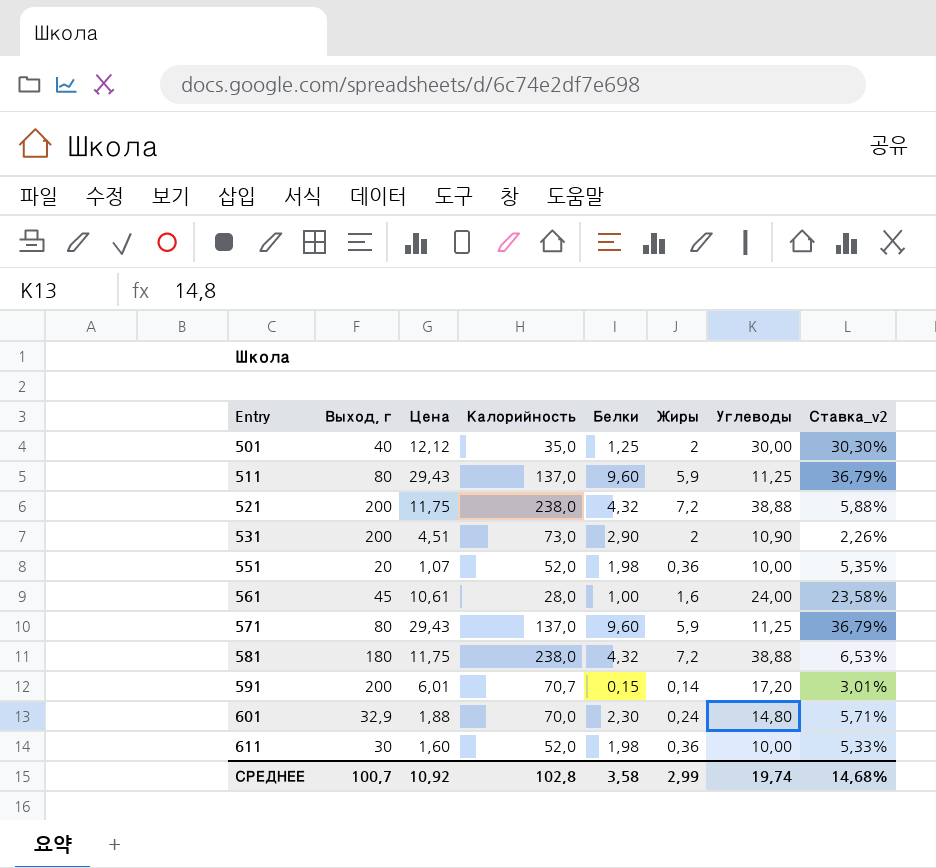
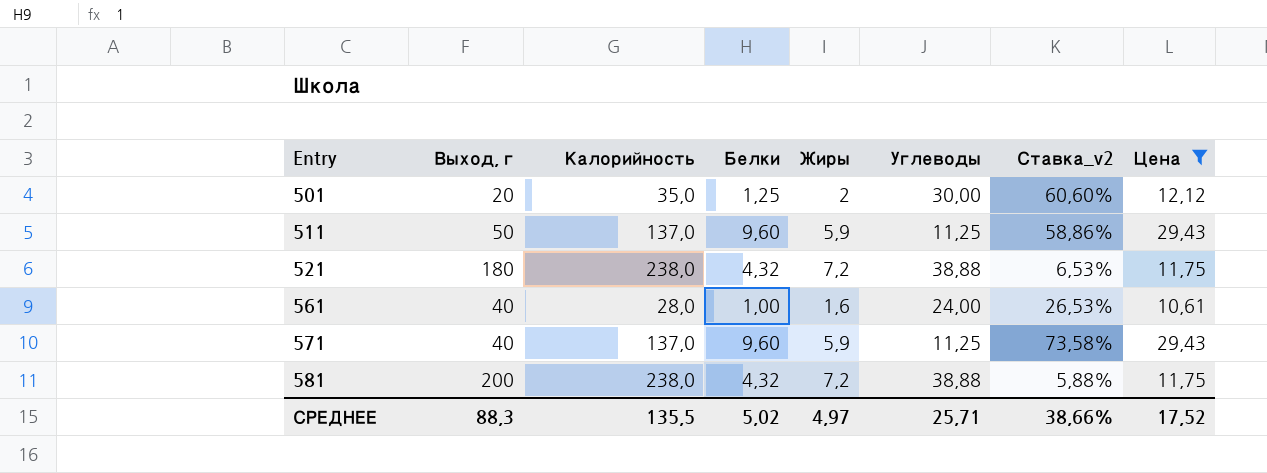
filter: none -> Цена >= 10,61
column Цена | position: 3 -> 8
501 | Выход, г: 40 -> 20
501 | Ставка_v2: 30,30% -> 60,60%
511 | Выход, г: 80 -> 50
511 | Ставка_v2: 36,79% -> 58,86%
521 | Выход, г: 200 -> 180
521 | Ставка_v2: 5,88% -> 6,53%
561 | Выход, г: 45 -> 40
561 | Ставка_v2: 23,58% -> 26,53%
571 | Выход, г: 80 -> 40
571 | Ставка_v2: 36,79% -> 73,58%
581 | Выход, г: 180 -> 200
581 | Ставка_v2: 6,53% -> 5,88%
СРЕДНЕЕ | Выход, г: 100,7 -> 88,3
СРЕДНЕЕ | Калорийность: 102,8 -> 135,5
СРЕДНЕЕ | Белки: 3,58 -> 5,02
СРЕДНЕЕ | Жиры: 2,99 -> 4,97
СРЕДНЕЕ | Углеводы: 19,74 -> 25,71
СРЕДНЕЕ | Ставка_v2: 14,68% -> 38,66%
СРЕДНЕЕ | Цена: 10,92 -> 17,52

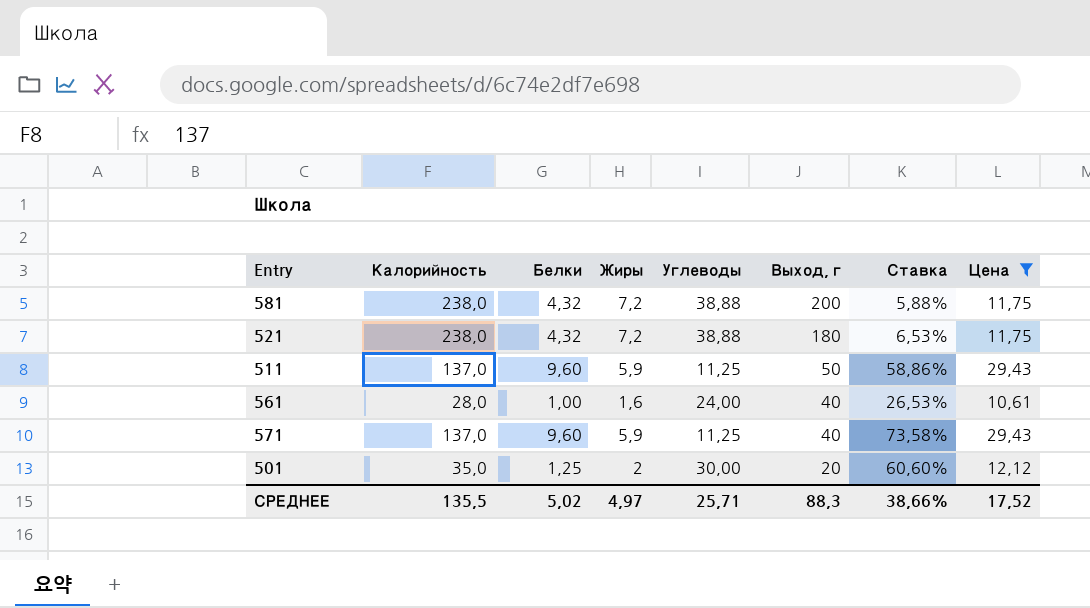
row order: Entry ascending -> Выход, г descending
column Выход, г | position: 2 -> 6
column name: Ставка_v2 -> Ставка

